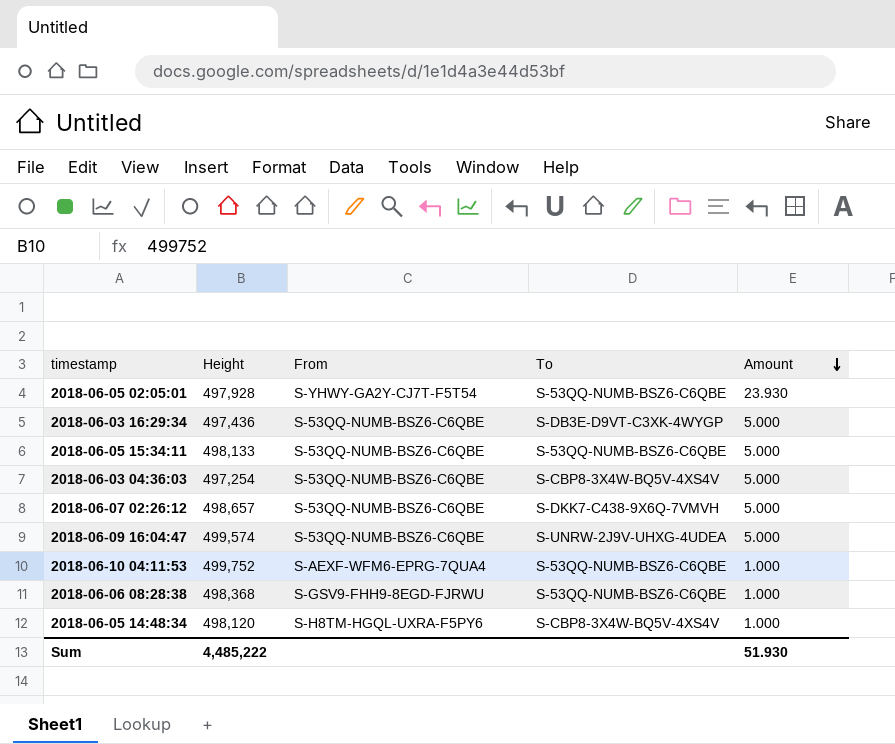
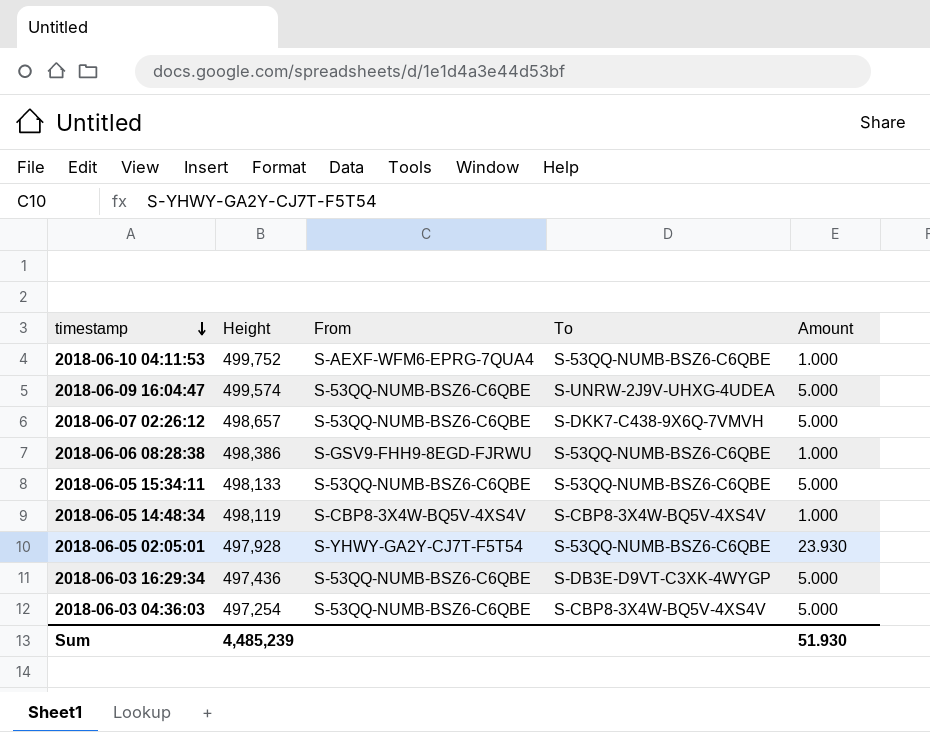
row order: Amount descending -> timestamp descending
2018-06-06 08:28:38 | Height: 498,368 -> 498,386
2018-06-05 14:48:34 | Height: 498,120 -> 498,119
2018-06-05 14:48:34 | From: S-H8TM-HGQL-UXRA-F5PY6 -> S-CBP8-3X4W-BQ5V-4XS4V
Sum | Height: 4,485,222 -> 4,485,239

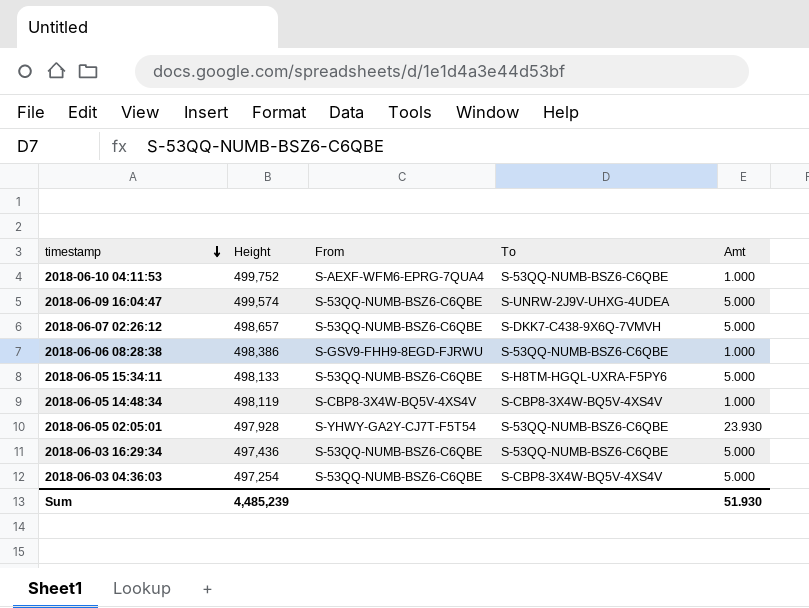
column name: Amount -> Amt
2018-06-05 15:34:11 | To: S-53QQ-NUMB-BSZ6-C6QBE -> S-H8TM-HGQL-UXRA-F5PY6
2018-06-03 16:29:34 | To: S-DB3E-D9VT-C3XK-4WYGP -> S-53QQ-NUMB-BSZ6-C6QBE

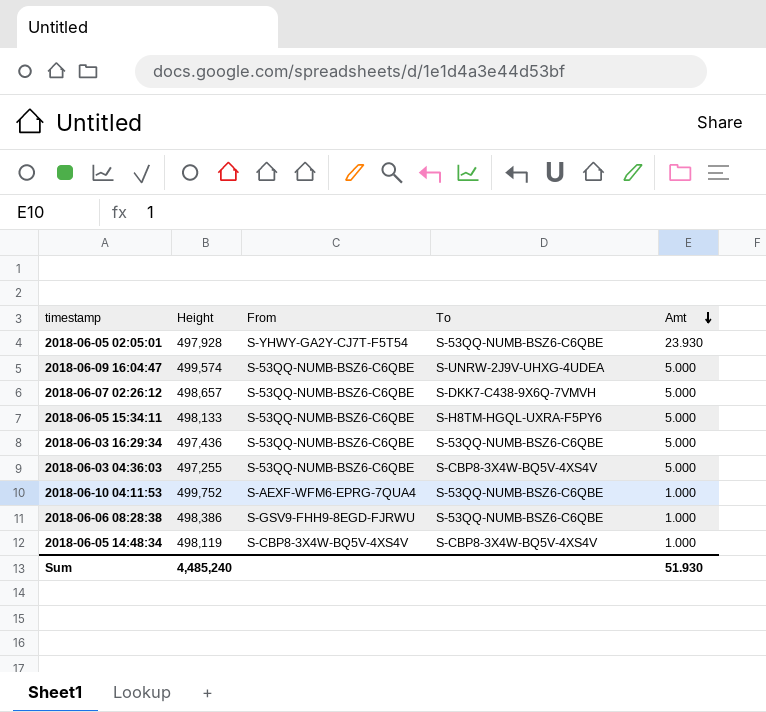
row order: timestamp descending -> Amt descending
2018-06-03 04:36:03 | Height: 497,254 -> 497,255
Sum | Height: 4,485,239 -> 4,485,240

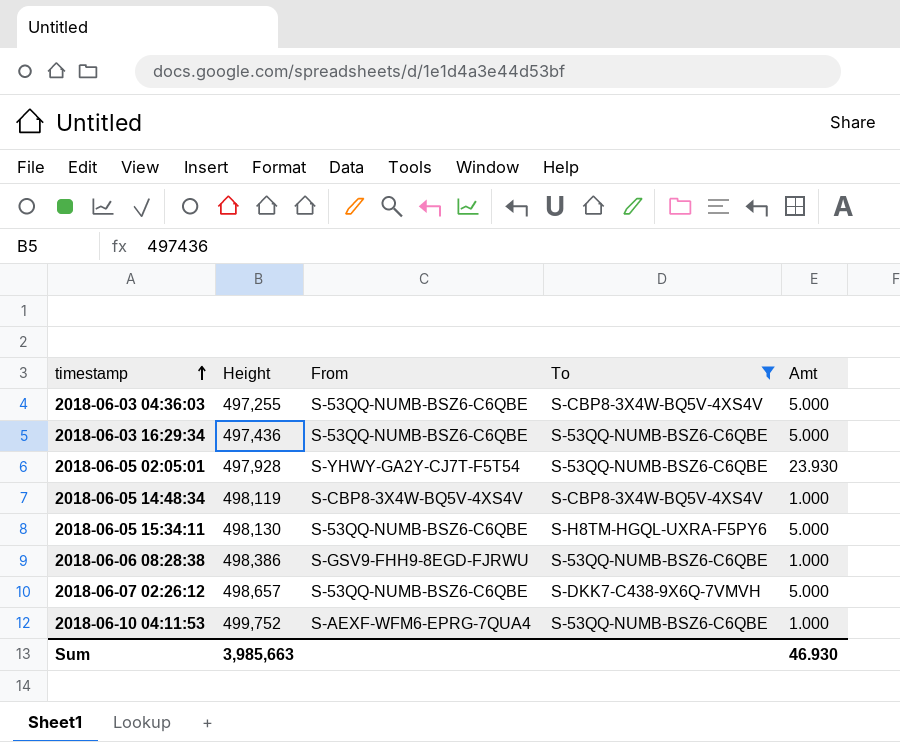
filter: none -> To != S-UNRW-2J9V-UHXG-4UDEA
row order: Amt descending -> timestamp ascending
2018-06-05 15:34:11 | Height: 498,133 -> 498,130
Sum | Height: 4,485,240 -> 3,985,663
Sum | Amt: 51.930 -> 46.930

